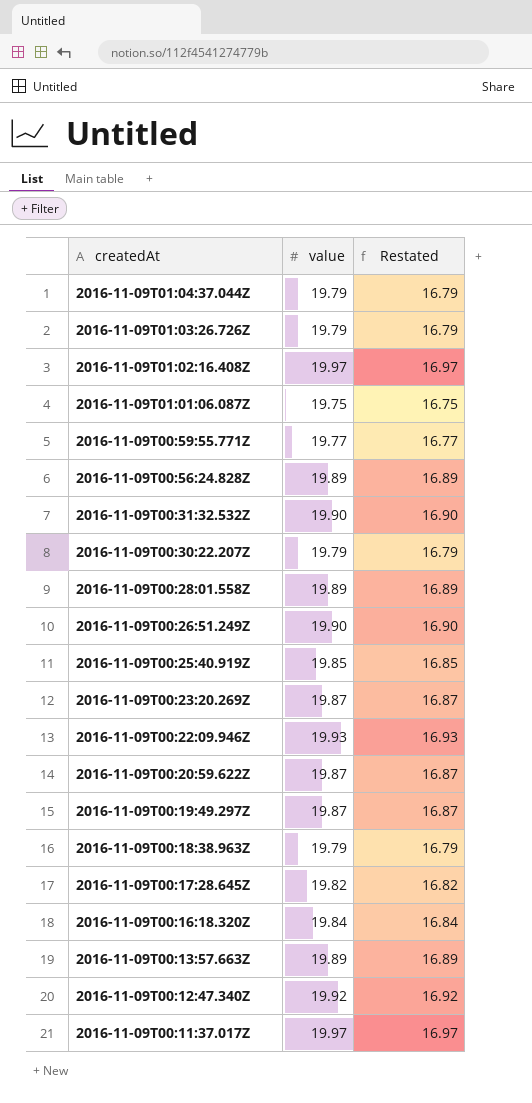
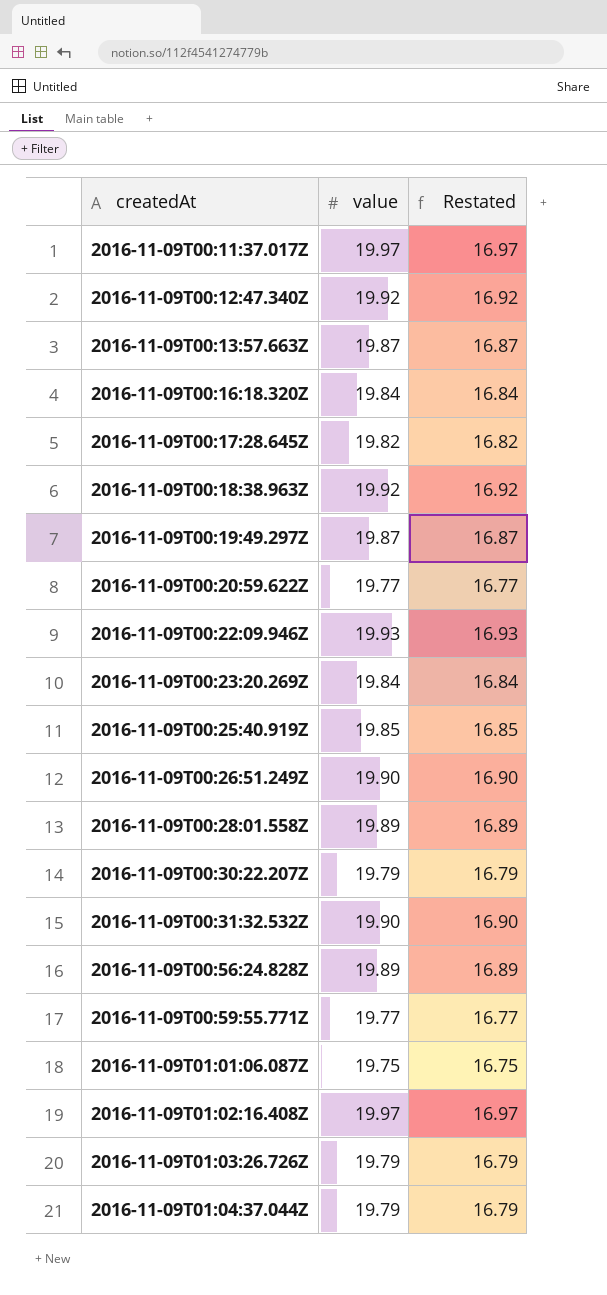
row order: createdAt descending -> createdAt ascending
2016-11-09T00:13:57.663Z | value: 19.89 -> 19.87
2016-11-09T00:13:57.663Z | Restated: 16.89 -> 16.87
2016-11-09T00:18:38.963Z | value: 19.79 -> 19.92
2016-11-09T00:18:38.963Z | Restated: 16.79 -> 16.92
2016-11-09T00:20:59.622Z | value: 19.87 -> 19.77
2016-11-09T00:20:59.622Z | Restated: 16.87 -> 16.77
2016-11-09T00:23:20.269Z | value: 19.87 -> 19.84
2016-11-09T00:23:20.269Z | Restated: 16.87 -> 16.84

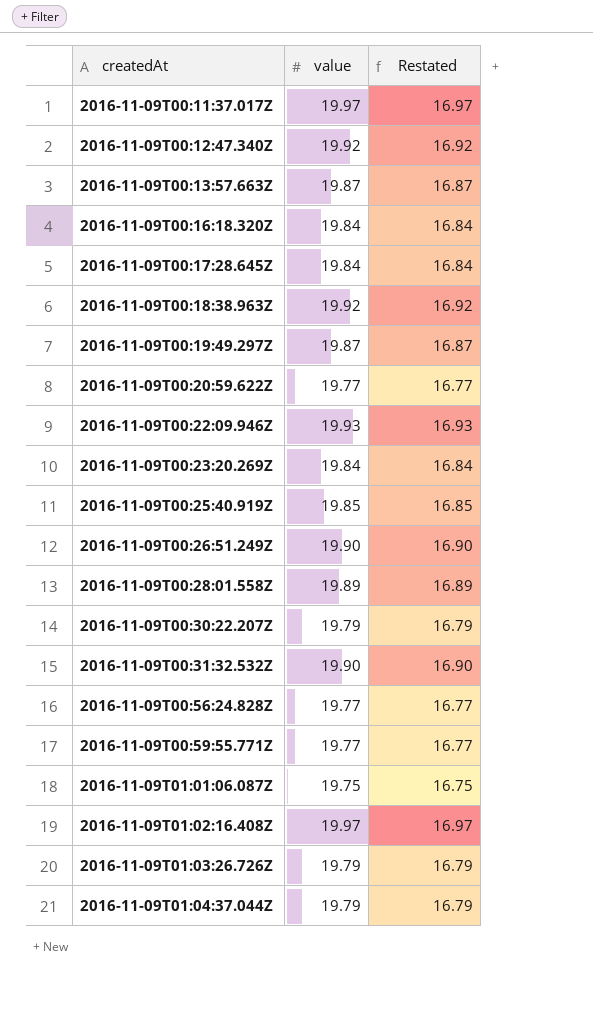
2016-11-09T00:17:28.645Z | value: 19.82 -> 19.84
2016-11-09T00:17:28.645Z | Restated: 16.82 -> 16.84
2016-11-09T00:56:24.828Z | value: 19.89 -> 19.77
2016-11-09T00:56:24.828Z | Restated: 16.89 -> 16.77

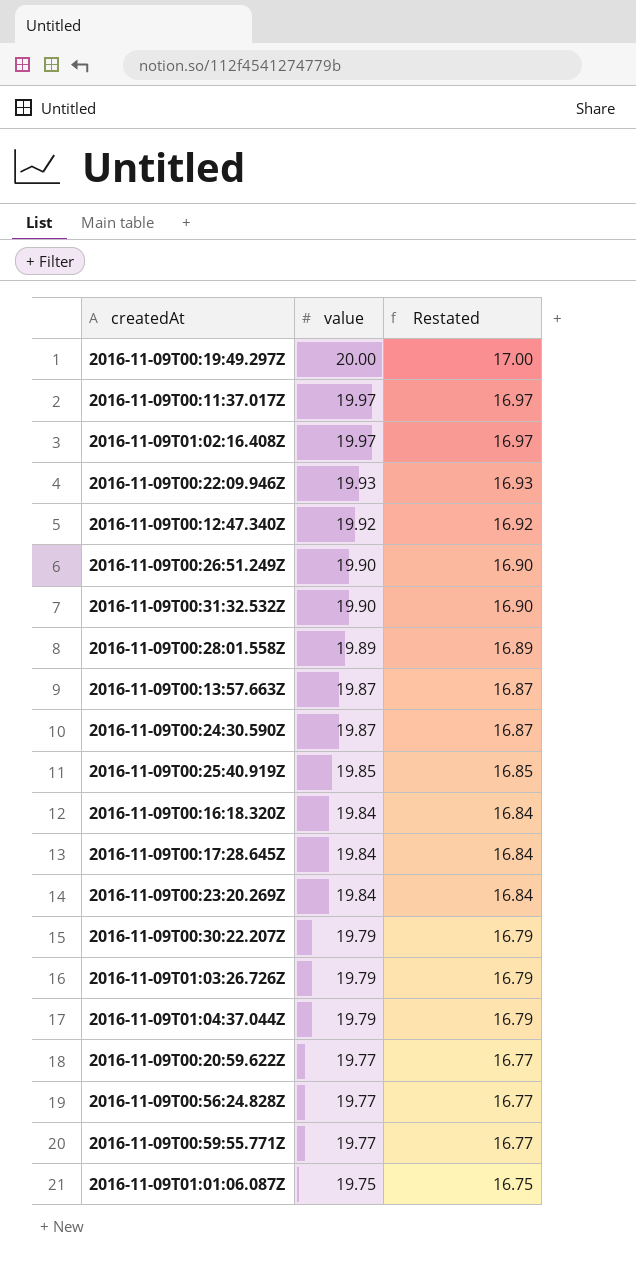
row order: createdAt ascending -> value descending
row 2016-11-09T00:18:38.963Z: 19.92 | 16.92 -> none
2016-11-09T00:19:49.297Z | value: 19.87 -> 20.00
2016-11-09T00:19:49.297Z | Restated: 16.87 -> 17.00
row 2016-11-09T00:24:30.590Z: none -> 19.87 | 16.87

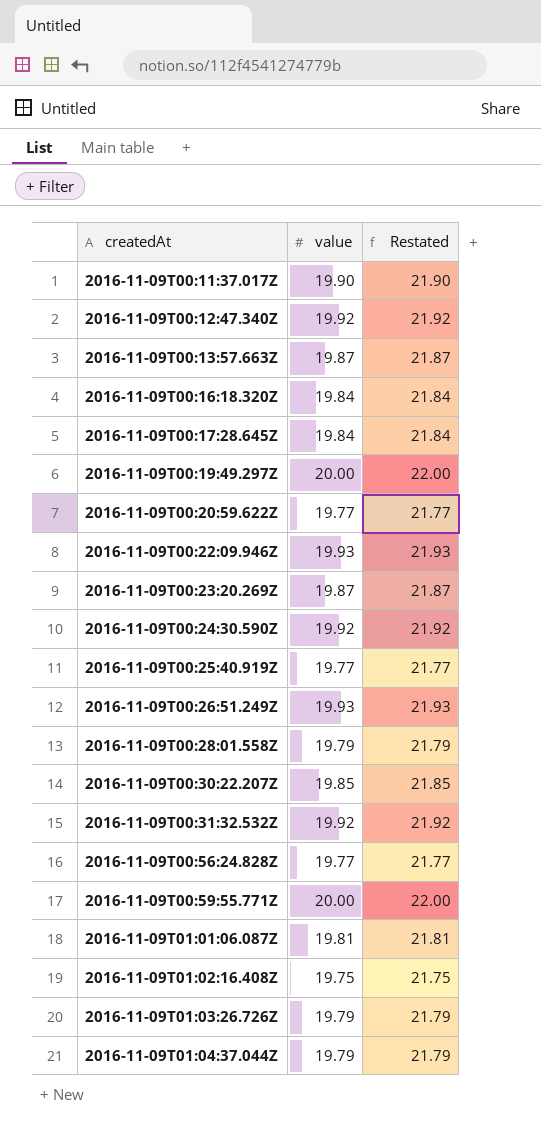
row order: value descending -> createdAt ascending
column Restated | formula: [value] - 3 -> [value] + 2
2016-11-09T00:11:37.017Z | value: 19.97 -> 19.90
2016-11-09T00:23:20.269Z | value: 19.84 -> 19.87
2016-11-09T00:24:30.590Z | value: 19.87 -> 19.92
2016-11-09T00:25:40.919Z | value: 19.85 -> 19.77
2016-11-09T00:26:51.249Z | value: 19.90 -> 19.93
2016-11-09T00:28:01.558Z | value: 19.89 -> 19.79
2016-11-09T00:30:22.207Z | value: 19.79 -> 19.85
2016-11-09T00:31:32.532Z | value: 19.90 -> 19.92
2016-11-09T00:59:55.771Z | value: 19.77 -> 20.00
2016-11-09T01:01:06.087Z | value: 19.75 -> 19.81
2016-11-09T01:02:16.408Z | value: 19.97 -> 19.75

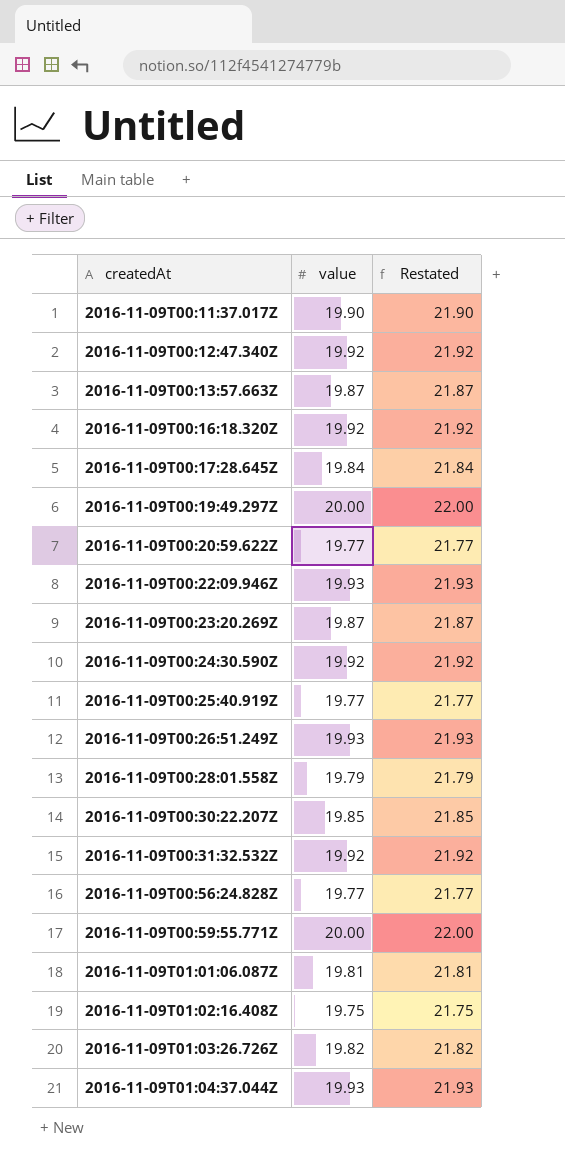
2016-11-09T00:16:18.320Z | value: 19.84 -> 19.92
2016-11-09T00:16:18.320Z | Restated: 21.84 -> 21.92
2016-11-09T01:03:26.726Z | value: 19.79 -> 19.82
2016-11-09T01:03:26.726Z | Restated: 21.79 -> 21.82
2016-11-09T01:04:37.044Z | value: 19.79 -> 19.93
2016-11-09T01:04:37.044Z | Restated: 21.79 -> 21.93

